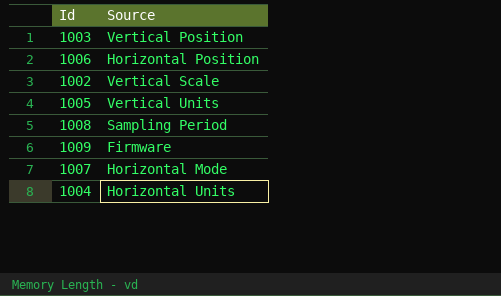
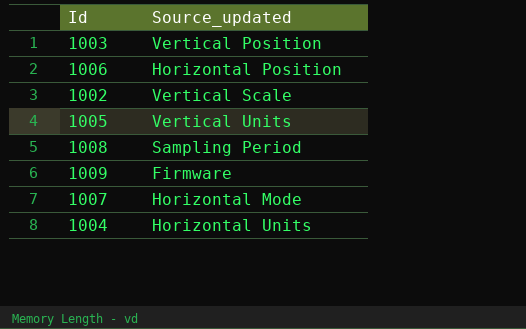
column name: Source -> Source_updated

